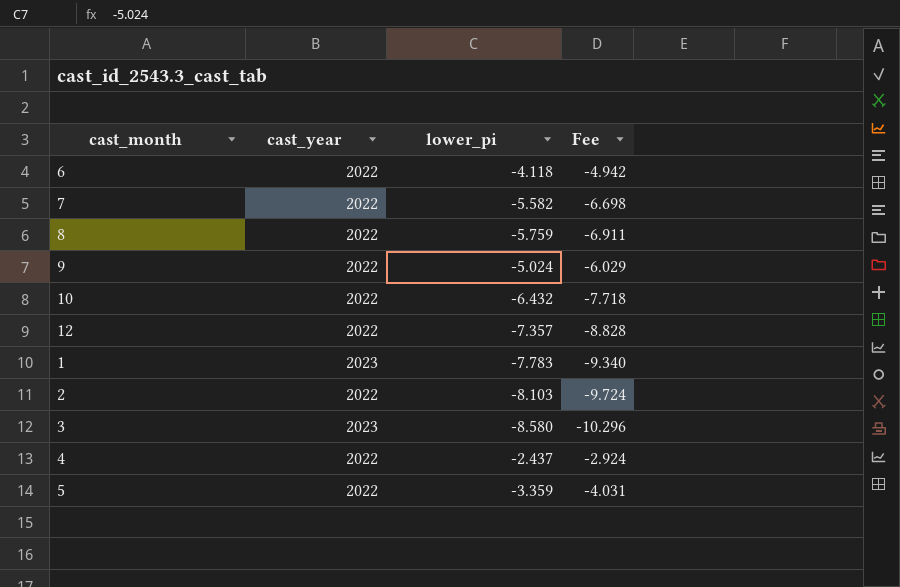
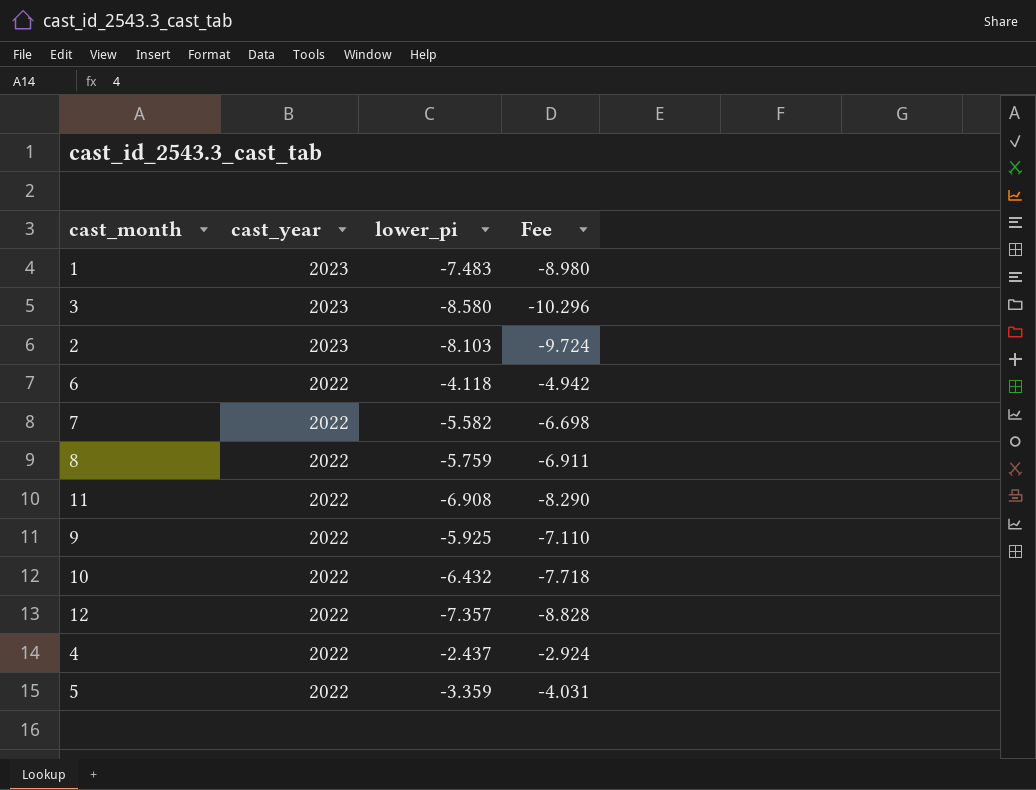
row order: none -> cast_year descending
1 | lower_pi: -7.783 -> -7.483
1 | Fee: -9.340 -> -8.980
2 | cast_year: 2022 -> 2023
row 11: none -> 2022 | -6.908 | -8.290
9 | lower_pi: -5.024 -> -5.925
9 | Fee: -6.029 -> -7.110

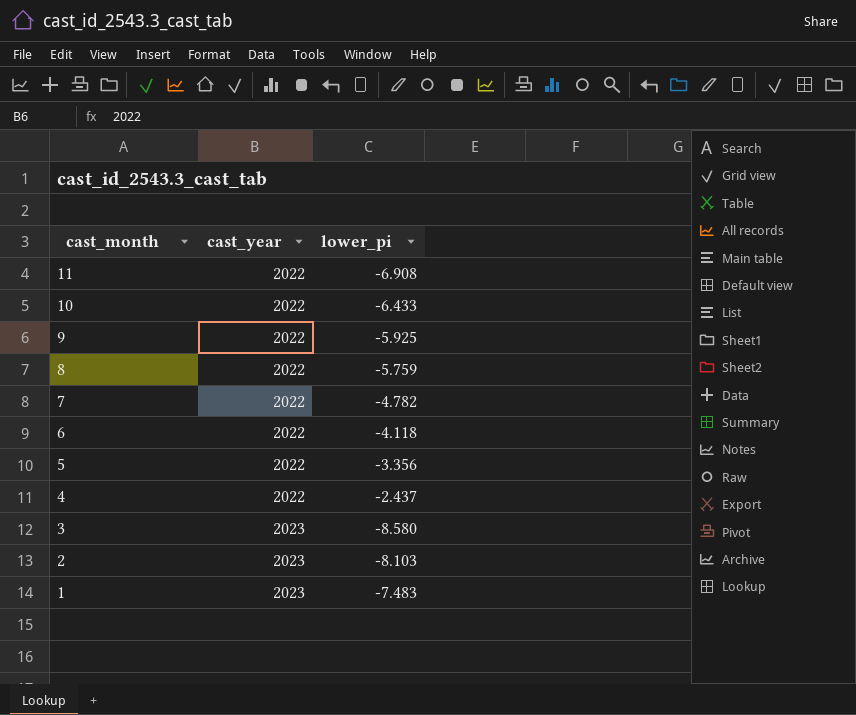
row order: cast_year descending -> cast_month descending
column Fee | formula: [lower_pi] * 1.2 -> none
row 12: 2022 | -7.357 | -8.828 -> none
10 | lower_pi: -6.432 -> -6.433
7 | lower_pi: -5.582 -> -4.782
5 | lower_pi: -3.359 -> -3.356

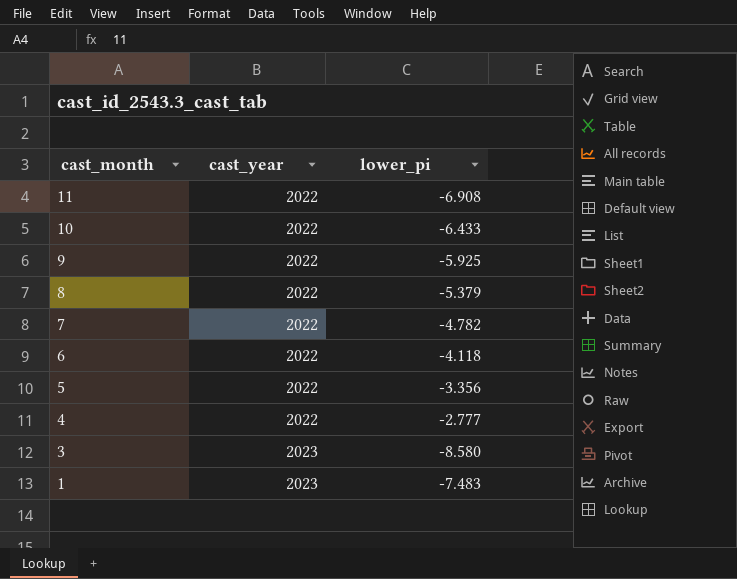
row 2: 2023 | -8.103 -> none
8 | lower_pi: -5.759 -> -5.379
4 | lower_pi: -2.437 -> -2.777

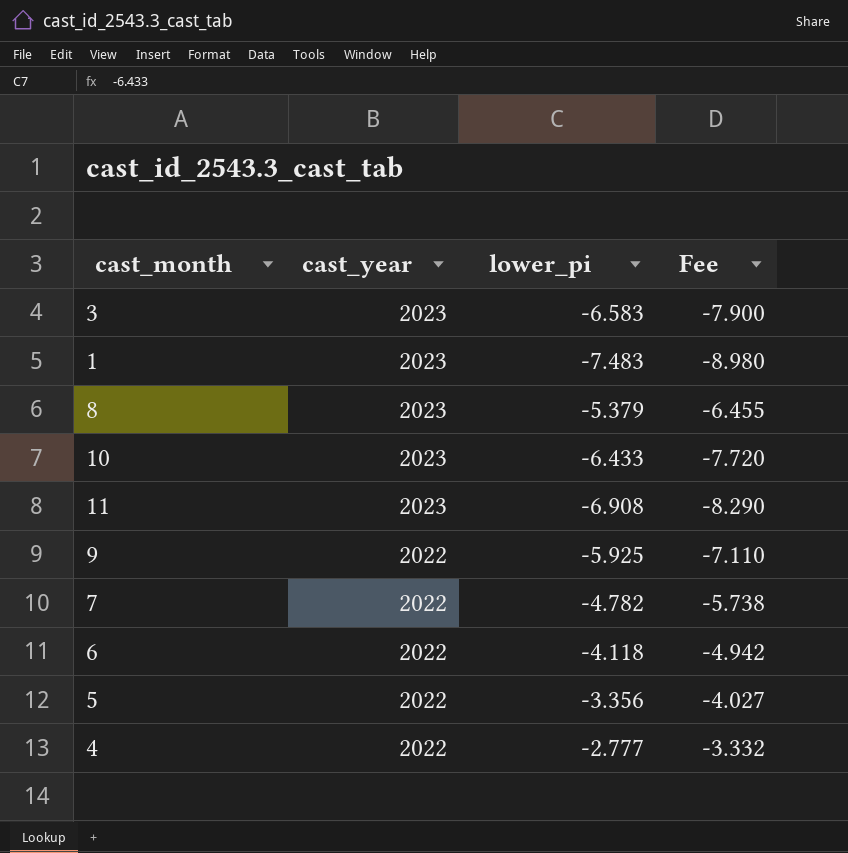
row order: cast_month descending -> cast_year descending
column Fee | formula: none -> [lower_pi] * 1.2
3 | lower_pi: -8.580 -> -6.583
8 | cast_year: 2022 -> 2023
10 | cast_year: 2022 -> 2023
11 | cast_year: 2022 -> 2023

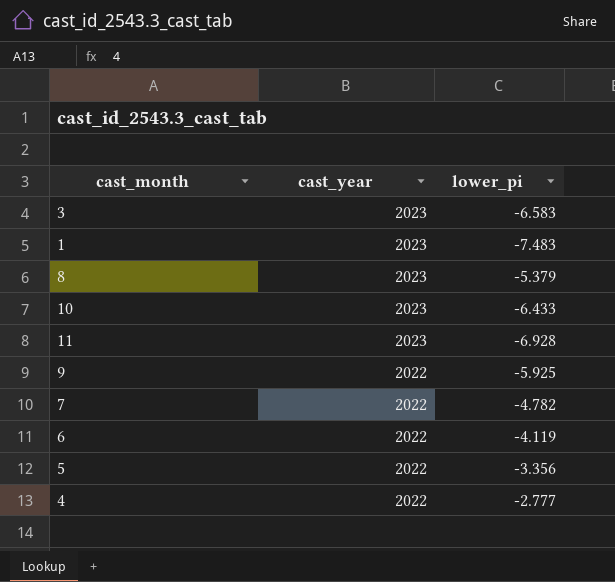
column Fee | formula: [lower_pi] * 1.2 -> none
11 | lower_pi: -6.908 -> -6.928
6 | lower_pi: -4.118 -> -4.119

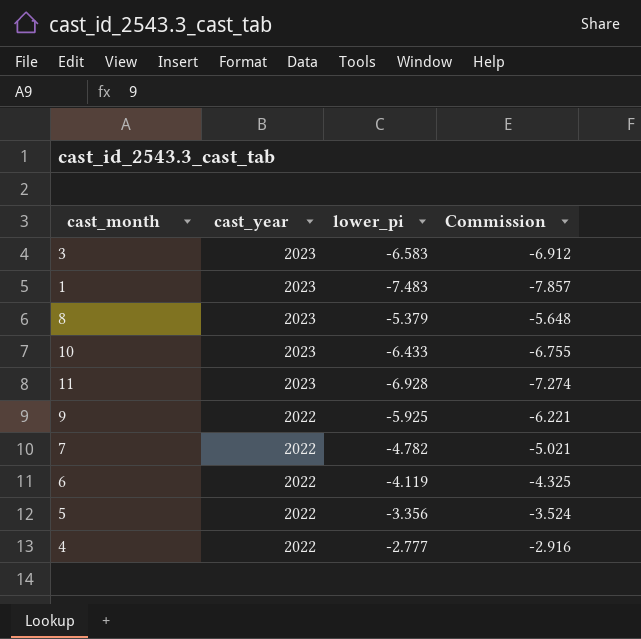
column Commission | formula: none -> [lower_pi] * 1.05

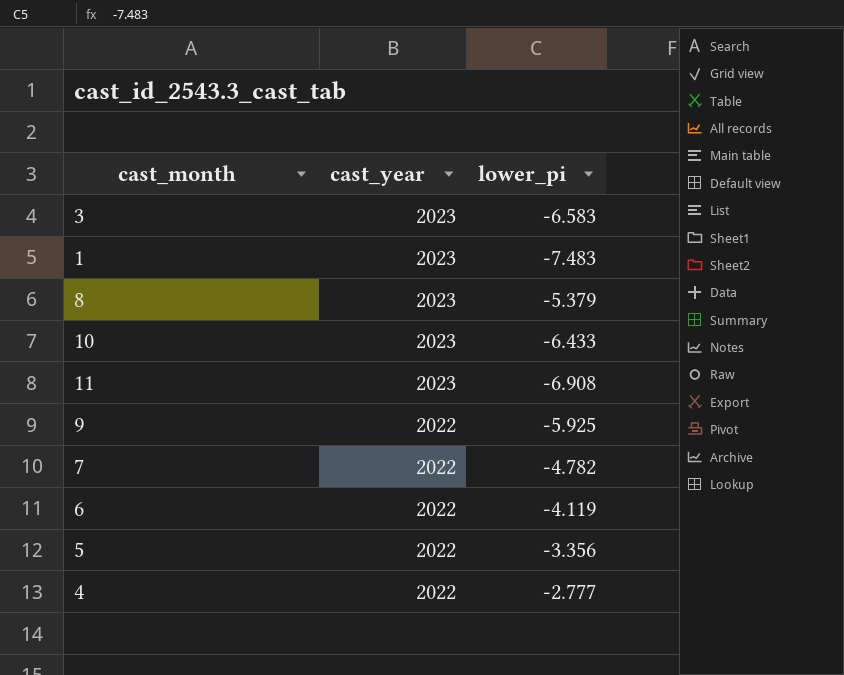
column Commission | formula: [lower_pi] * 1.05 -> none
11 | lower_pi: -6.928 -> -6.908

